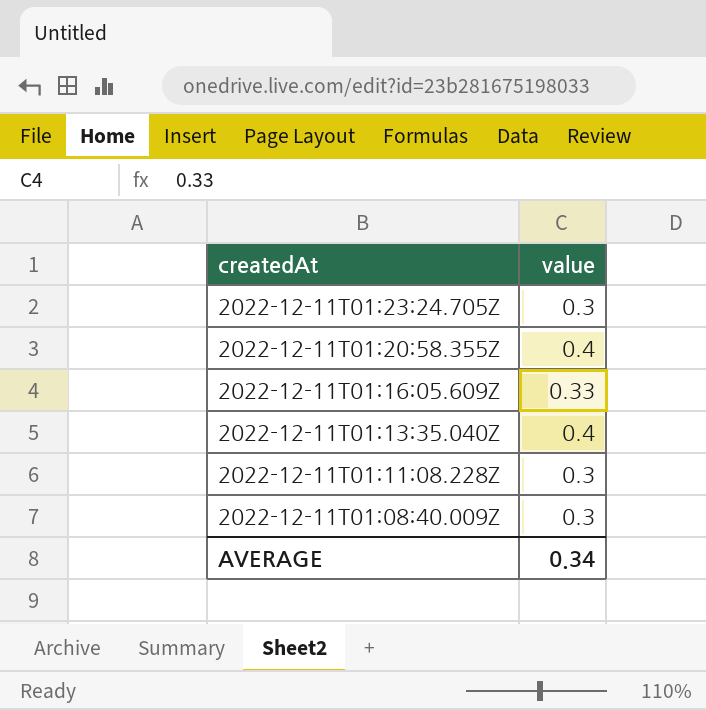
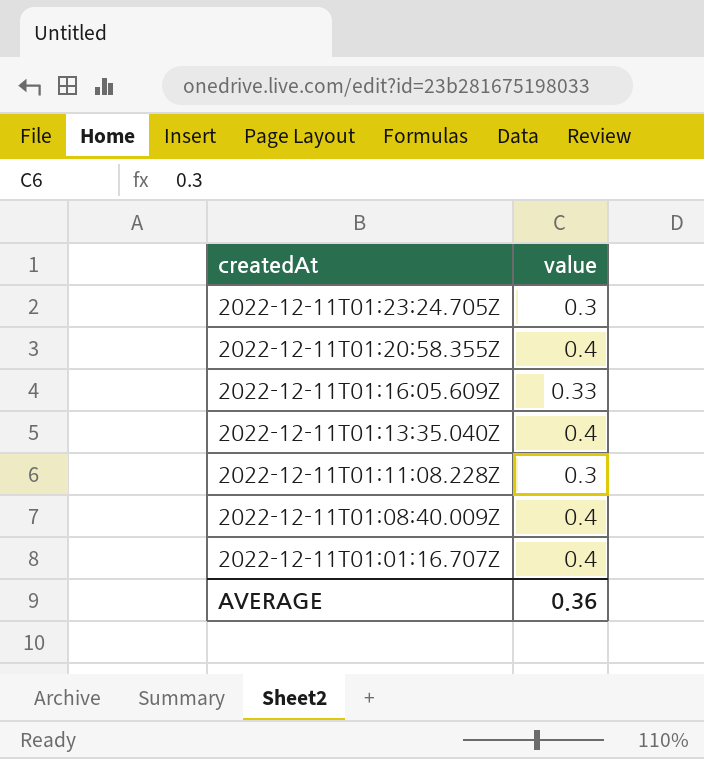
2022-12-11T01:08:40.009Z | value: 0.3 -> 0.4
row 2022-12-11T01:01:16.707Z: none -> 0.4
AVERAGE | value: 0.34 -> 0.36

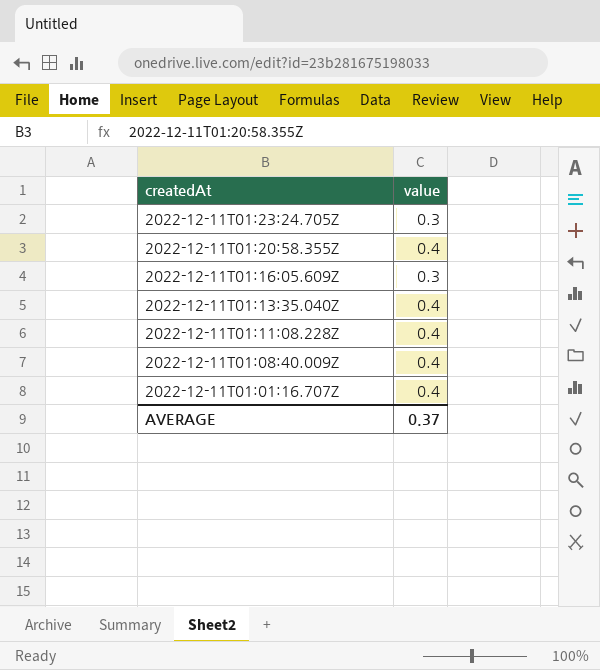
2022-12-11T01:16:05.609Z | value: 0.33 -> 0.3
2022-12-11T01:11:08.228Z | value: 0.3 -> 0.4
AVERAGE | value: 0.36 -> 0.37

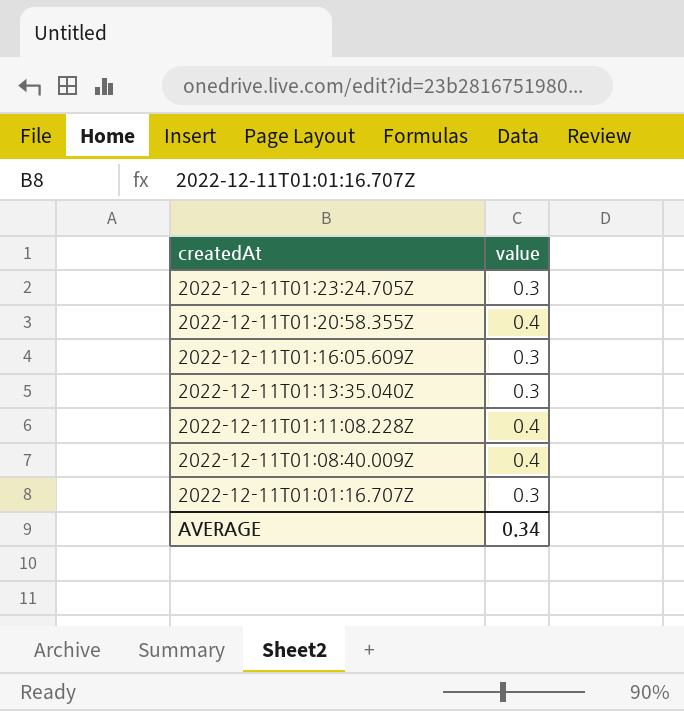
2022-12-11T01:13:35.040Z | value: 0.4 -> 0.3
2022-12-11T01:01:16.707Z | value: 0.4 -> 0.3
AVERAGE | value: 0.37 -> 0.34

